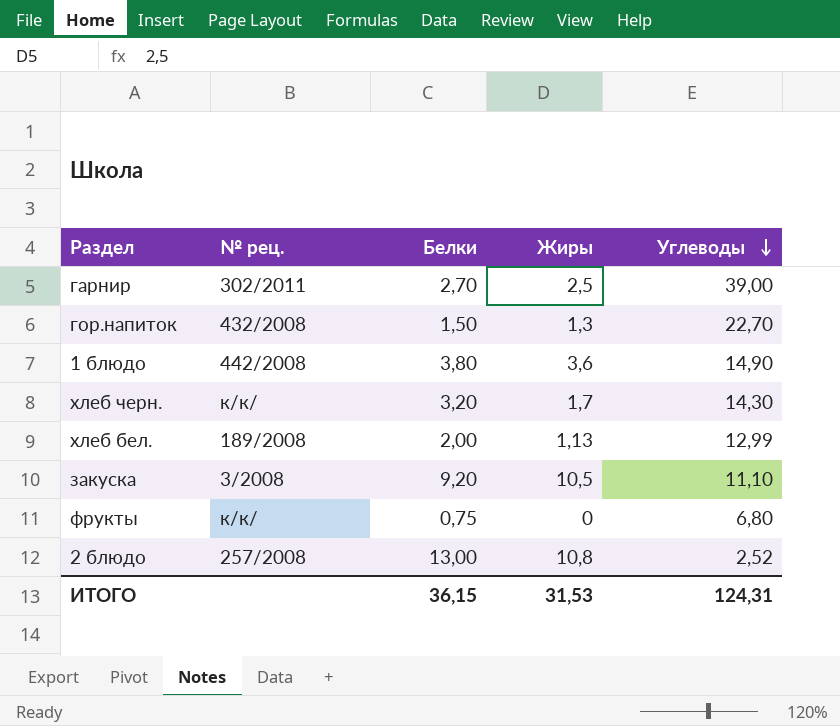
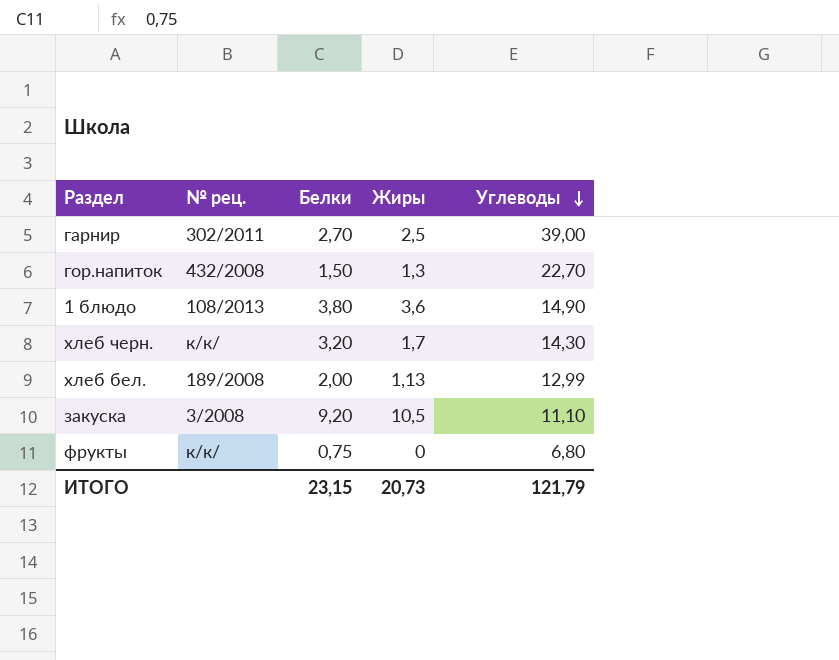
row 2 блюдо: 257/2008 | 13,00 | 10,8 | 2,52 -> none
1 блюдо | № рец.: 442/2008 -> 108/2013
ИТОГО | Белки: 36,15 -> 23,15
ИТОГО | Жиры: 31,53 -> 20,73
ИТОГО | Углеводы: 124,31 -> 121,79

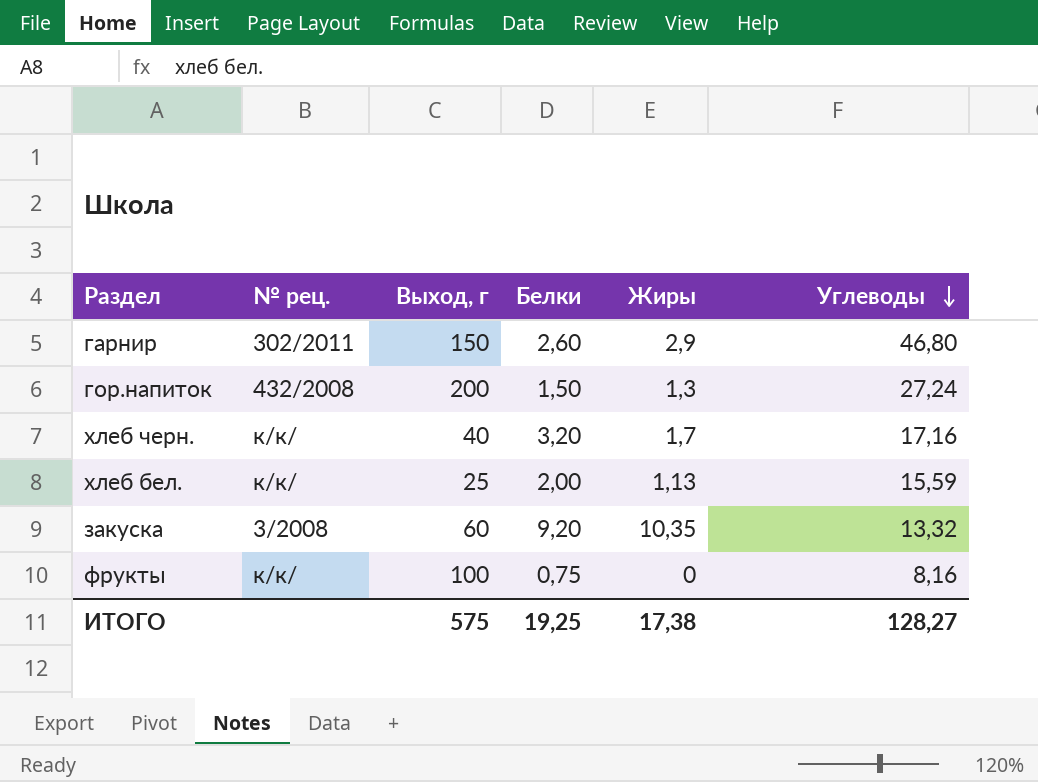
column Выход, г | position: none -> 3
row 1 блюдо: 108/2013 | 3,80 | 3,6 | 14,90 -> none
гарнир | Белки: 2,70 -> 2,60
гарнир | Жиры: 2,5 -> 2,9
гарнир | Углеводы: 39,00 -> 46,80
гор.напиток | Углеводы: 22,70 -> 27,24
хлеб черн. | Углеводы: 14,30 -> 17,16
хлеб бел. | № рец.: 189/2008 -> к/к/
хлеб бел. | Углеводы: 12,99 -> 15,59
закуска | Жиры: 10,5 -> 10,35
закуска | Углеводы: 11,10 -> 13,32
фрукты | Углеводы: 6,80 -> 8,16
ИТОГО | Белки: 23,15 -> 19,25
ИТОГО | Жиры: 20,73 -> 17,38
ИТОГО | Углеводы: 121,79 -> 128,27

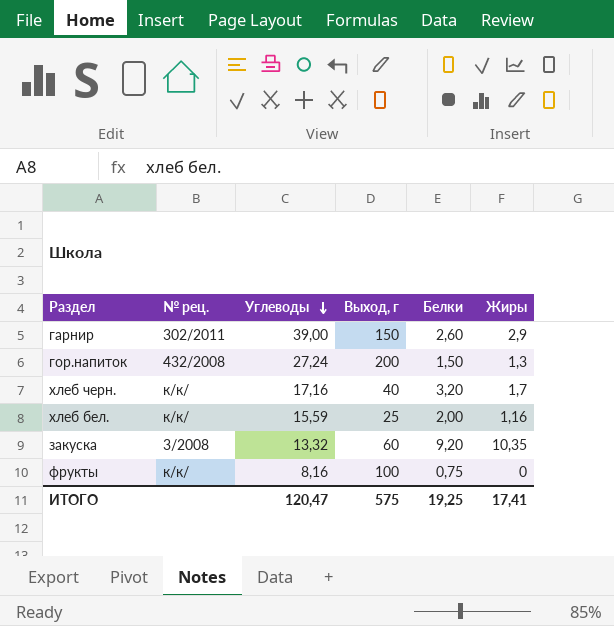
column Углеводы | position: 6 -> 3
гарнир | Углеводы: 46,80 -> 39,00
хлеб бел. | Жиры: 1,13 -> 1,16
ИТОГО | Углеводы: 128,27 -> 120,47
ИТОГО | Жиры: 17,38 -> 17,41

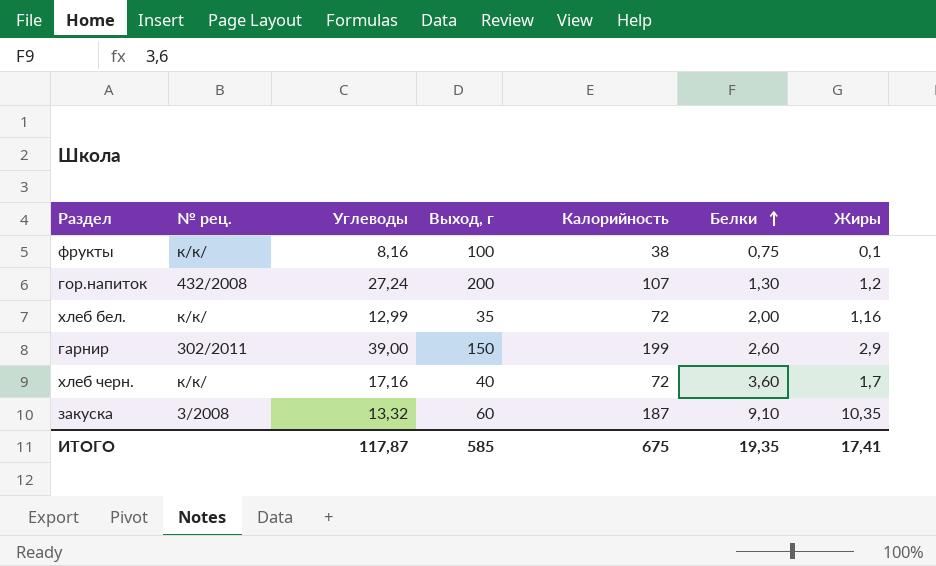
row order: Углеводы descending -> Белки ascending
column Калорийность | position: none -> 5
фрукты | Жиры: 0 -> 0,1
гор.напиток | Белки: 1,50 -> 1,30
гор.напиток | Жиры: 1,3 -> 1,2
хлеб бел. | Углеводы: 15,59 -> 12,99
хлеб бел. | Выход, г: 25 -> 35
хлеб черн. | Белки: 3,20 -> 3,60
закуска | Белки: 9,20 -> 9,10
ИТОГО | Углеводы: 120,47 -> 117,87
ИТОГО | Выход, г: 575 -> 585
ИТОГО | Белки: 19,25 -> 19,35

